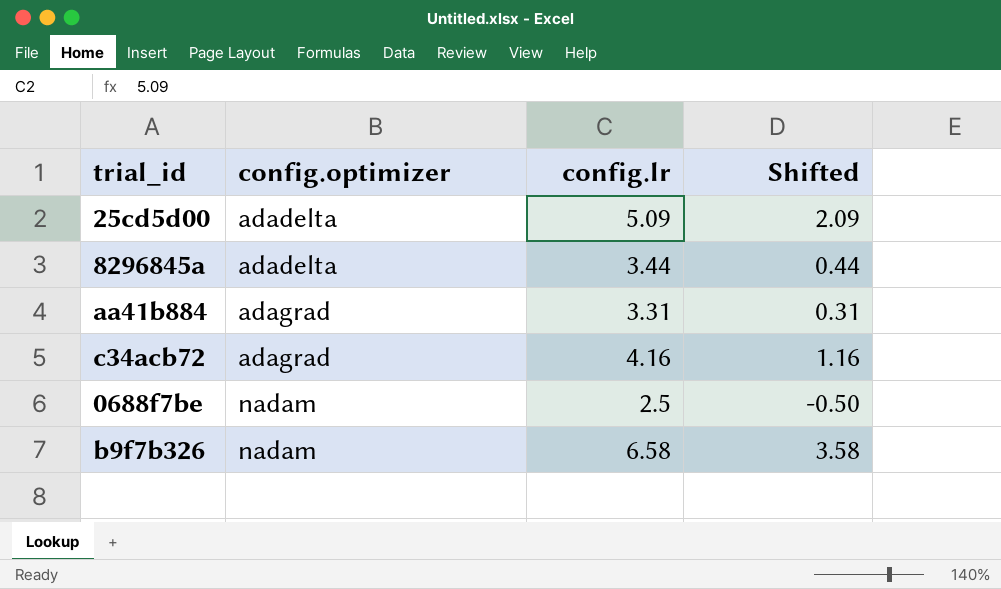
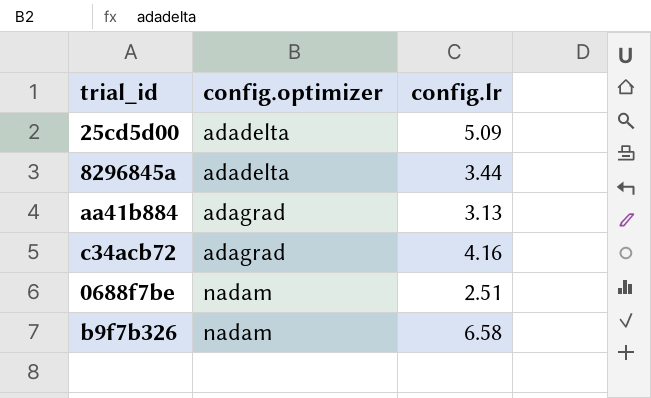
column Shifted | formula: [config.lr] - 3 -> none
aa41b884 | config.lr: 3.31 -> 3.13
0688f7be | config.lr: 2.5 -> 2.51

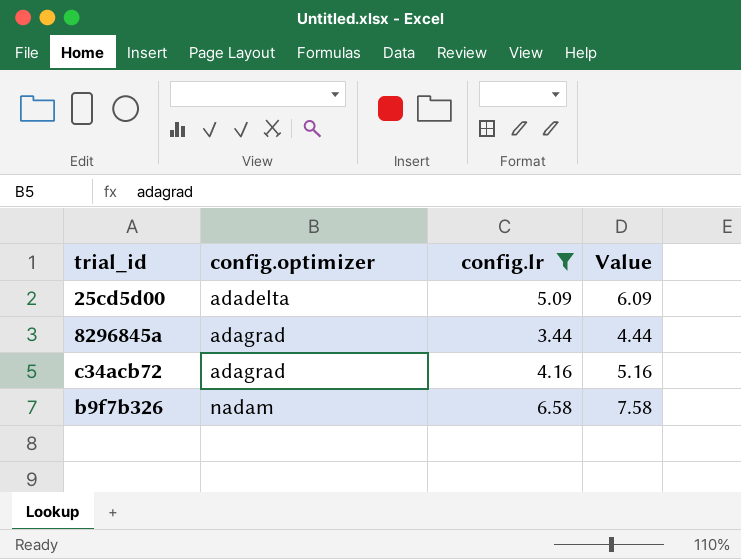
filter: none -> config.lr >= 3.44
column Value | formula: none -> [config.lr] + 1
8296845a | config.optimizer: adadelta -> adagrad

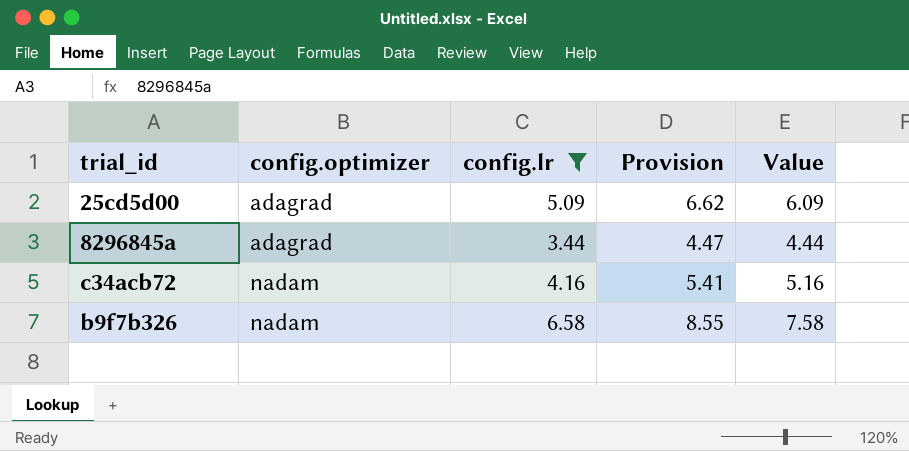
column Provision | formula: none -> [config.lr] * 1.3
25cd5d00 | config.optimizer: adadelta -> adagrad
c34acb72 | config.optimizer: adagrad -> nadam

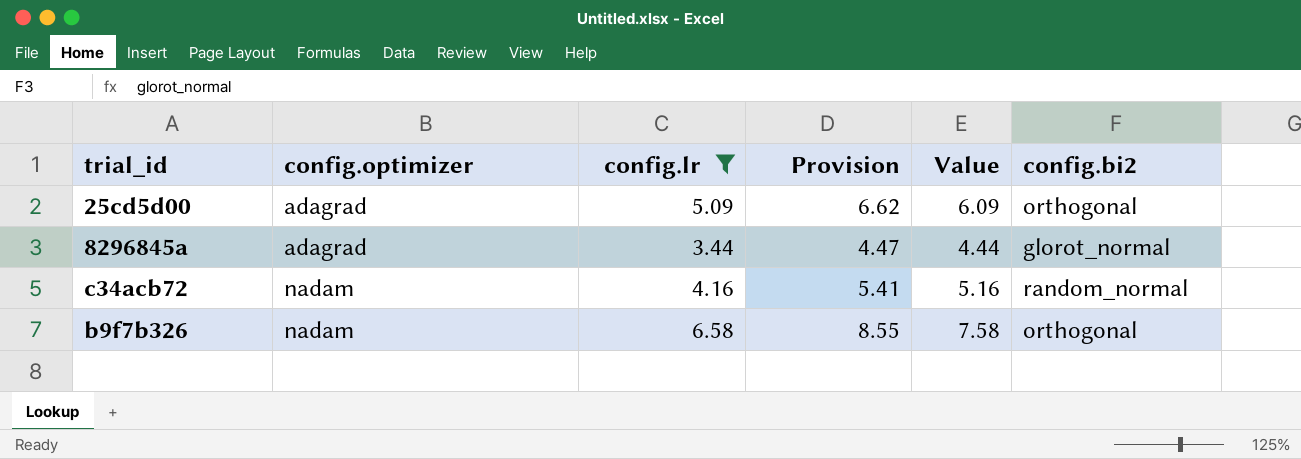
column config.bi2 | position: none -> 6

